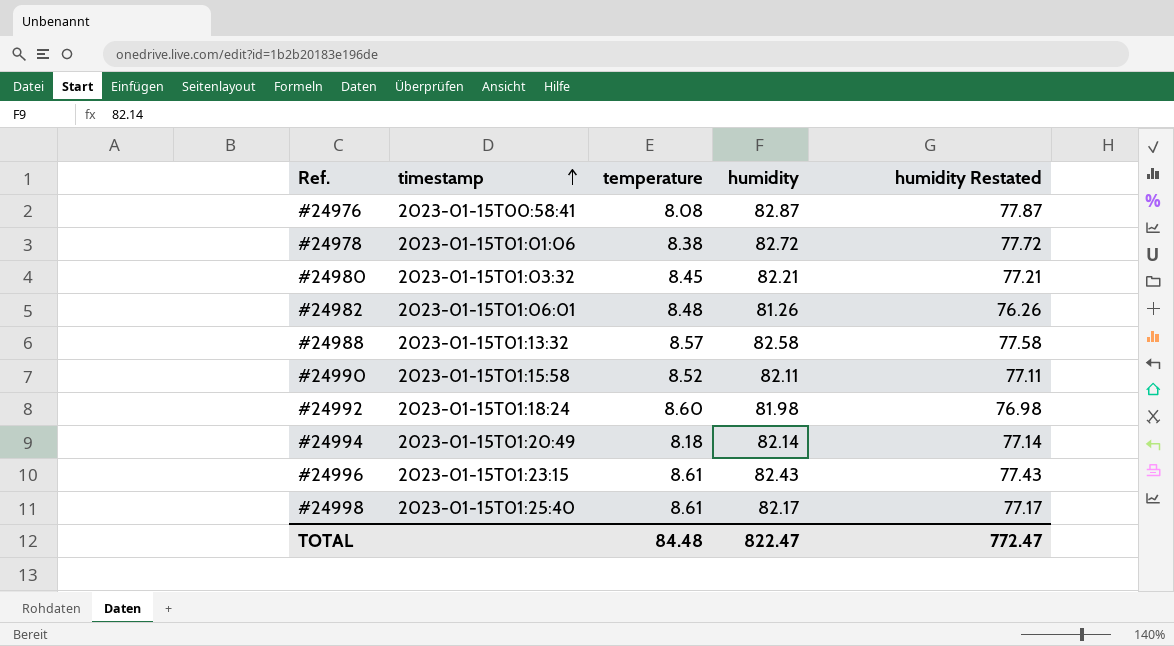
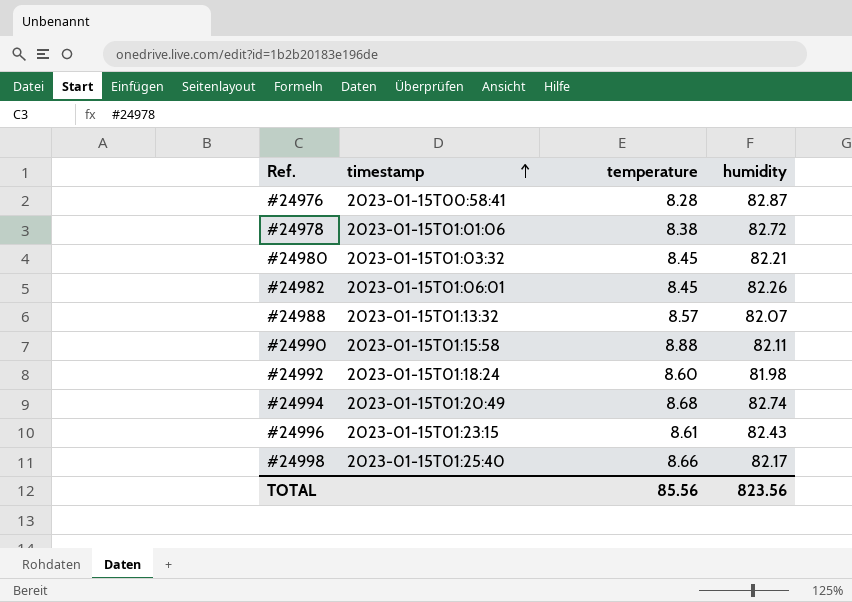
column humidity Restated | formula: [humidity] - 5 -> none
#24976 | temperature: 8.08 -> 8.28
#24982 | temperature: 8.48 -> 8.45
#24982 | humidity: 81.26 -> 82.26
#24988 | humidity: 82.58 -> 82.07
#24990 | temperature: 8.52 -> 8.88
#24994 | temperature: 8.18 -> 8.68
#24994 | humidity: 82.14 -> 82.74
#24998 | temperature: 8.61 -> 8.66
TOTAL | temperature: 84.48 -> 85.56
TOTAL | humidity: 822.47 -> 823.56

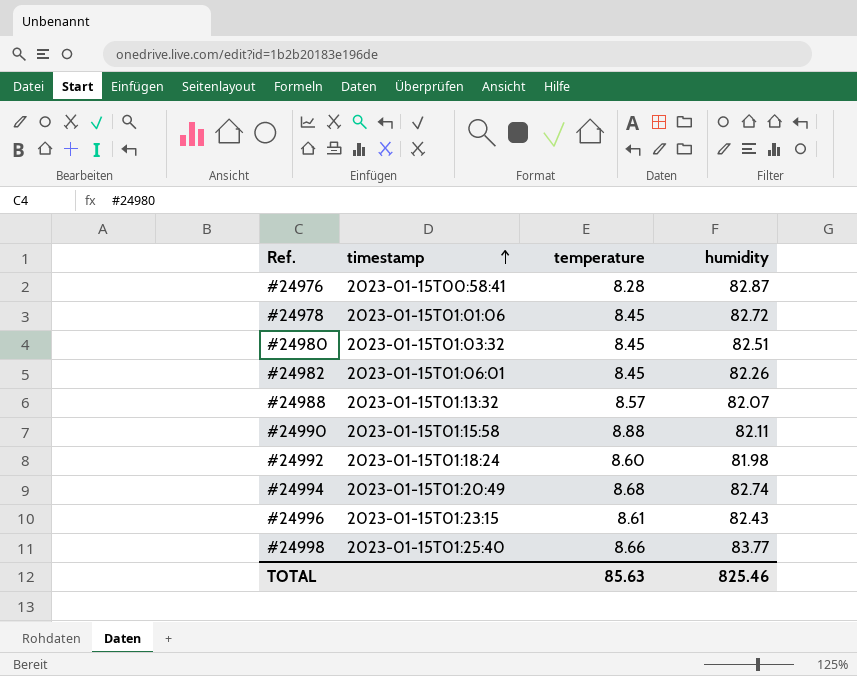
#24978 | temperature: 8.38 -> 8.45
#24980 | humidity: 82.21 -> 82.51
#24998 | humidity: 82.17 -> 83.77
TOTAL | temperature: 85.56 -> 85.63
TOTAL | humidity: 823.56 -> 825.46

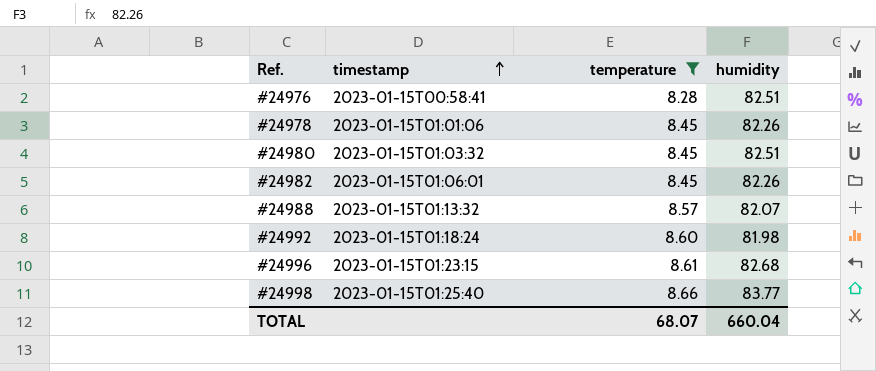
filter: none -> temperature <= 8.66
#24976 | humidity: 82.87 -> 82.51
#24978 | humidity: 82.72 -> 82.26
#24996 | humidity: 82.43 -> 82.68
TOTAL | temperature: 85.63 -> 68.07
TOTAL | humidity: 825.46 -> 660.04

